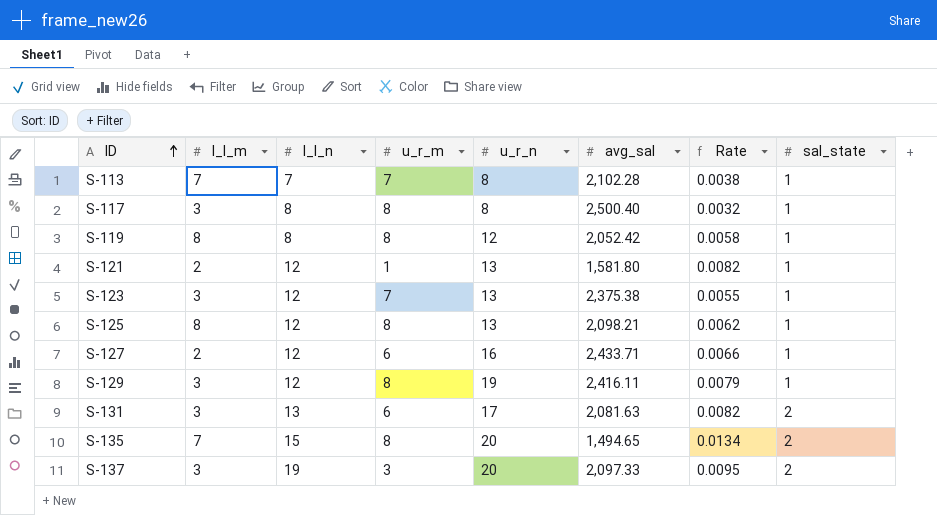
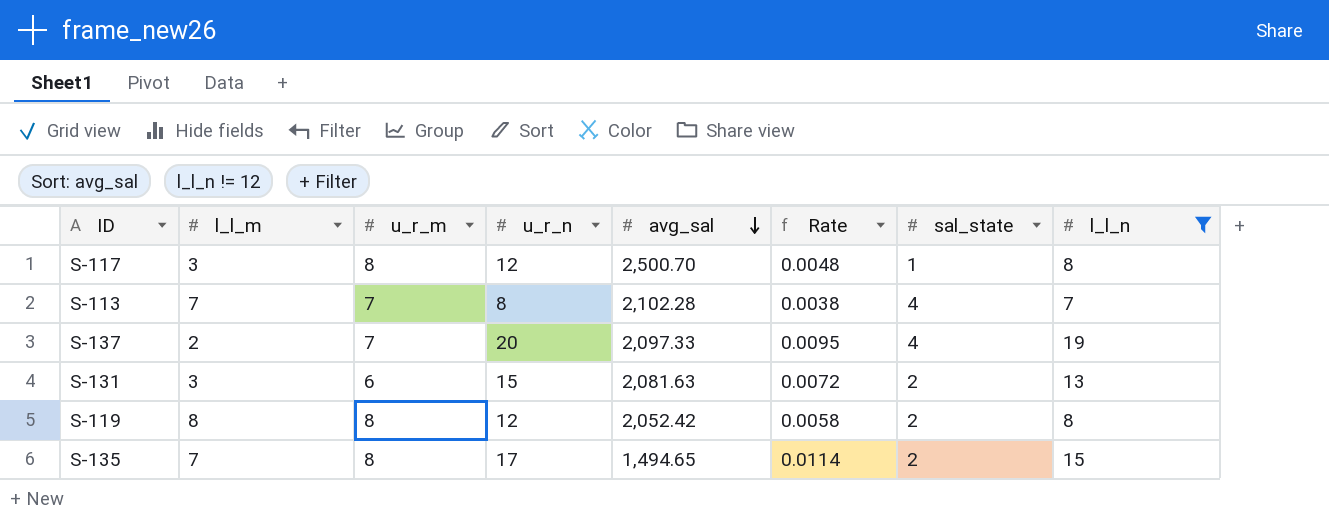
filter: none -> l_l_n != 12
row order: ID ascending -> avg_sal descending
column l_l_n | position: 3 -> 8
S-117 | u_r_n: 8 -> 12
S-117 | avg_sal: 2,500.40 -> 2,500.70
S-117 | Rate: 0.0032 -> 0.0048
S-113 | sal_state: 1 -> 4
S-137 | l_l_m: 3 -> 2
S-137 | u_r_m: 3 -> 7
S-137 | sal_state: 2 -> 4
S-131 | u_r_n: 17 -> 15
S-131 | Rate: 0.0082 -> 0.0072
S-119 | sal_state: 1 -> 2
S-135 | u_r_n: 20 -> 17
S-135 | Rate: 0.0134 -> 0.0114

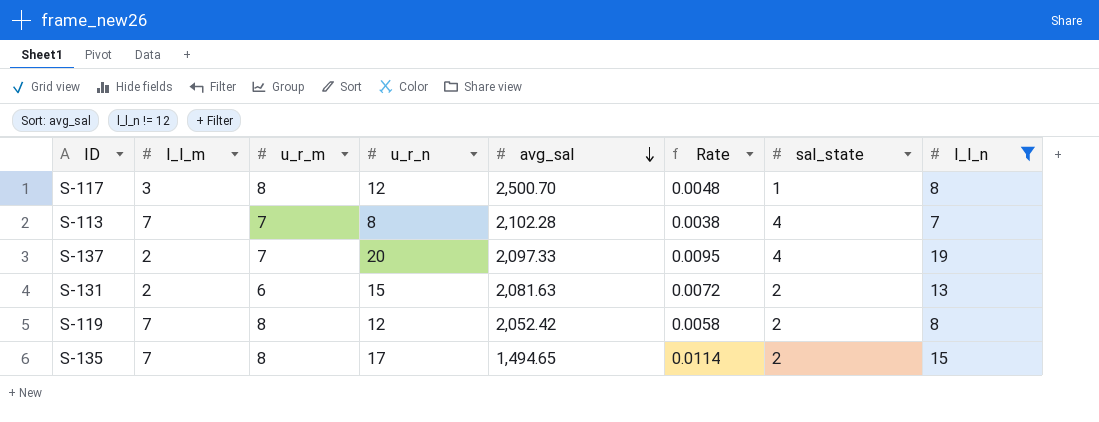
S-131 | l_l_m: 3 -> 2
S-119 | l_l_m: 8 -> 7

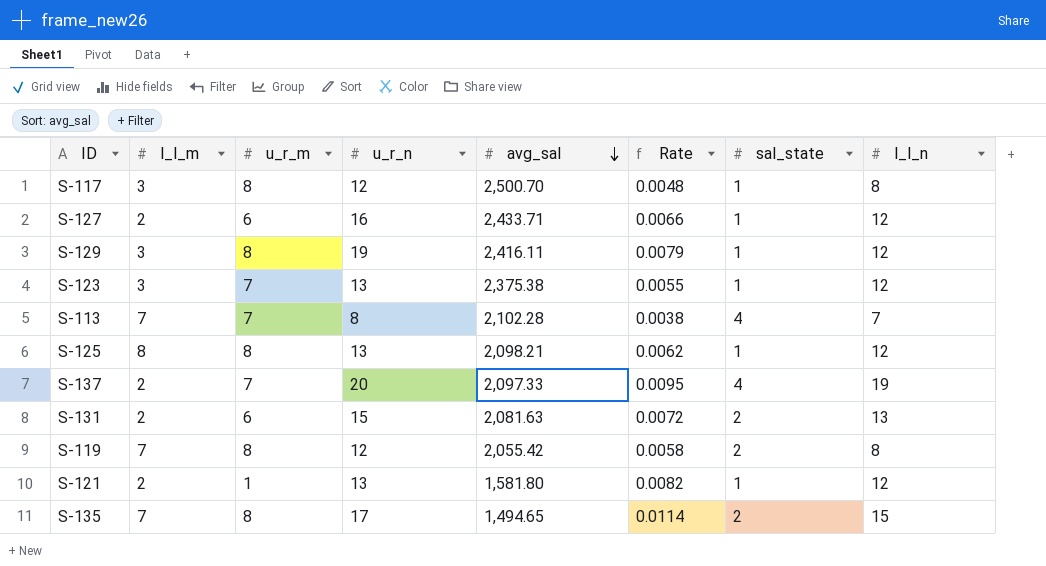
filter: l_l_n != 12 -> none
S-119 | avg_sal: 2,052.42 -> 2,055.42

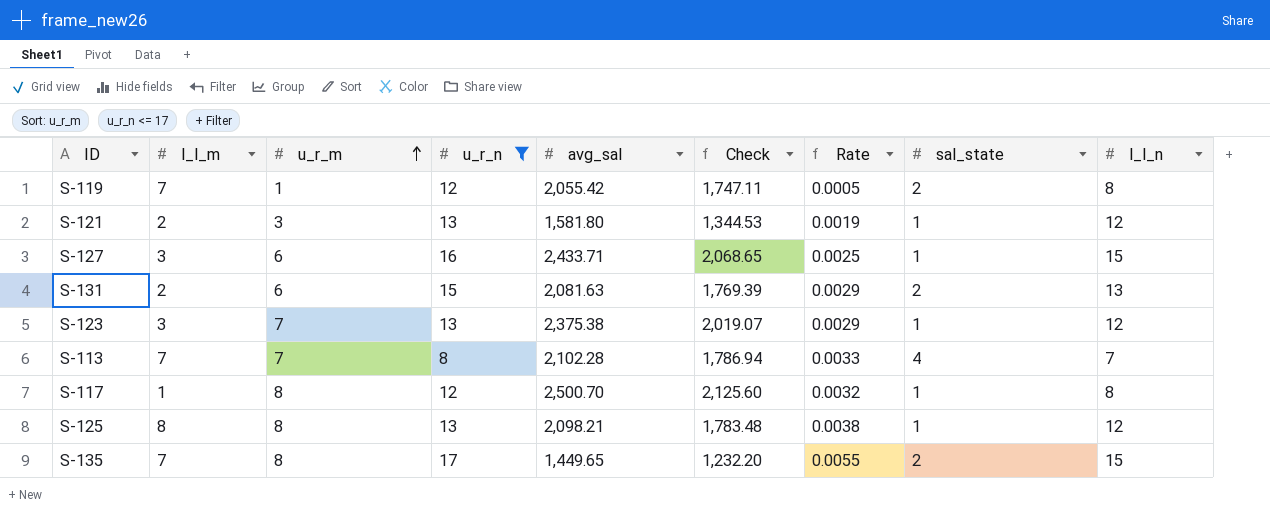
filter: none -> u_r_n <= 17
row order: avg_sal descending -> u_r_m ascending
column Check | formula: none -> [avg_sal] * 0.85
column Rate | formula: [u_r_n] / [avg_sal] -> [u_r_m] / [avg_sal]
S-119 | u_r_m: 8 -> 1
S-121 | u_r_m: 1 -> 3
S-127 | l_l_m: 2 -> 3
S-127 | l_l_n: 12 -> 15
S-117 | l_l_m: 3 -> 1
S-135 | avg_sal: 1,494.65 -> 1,449.65

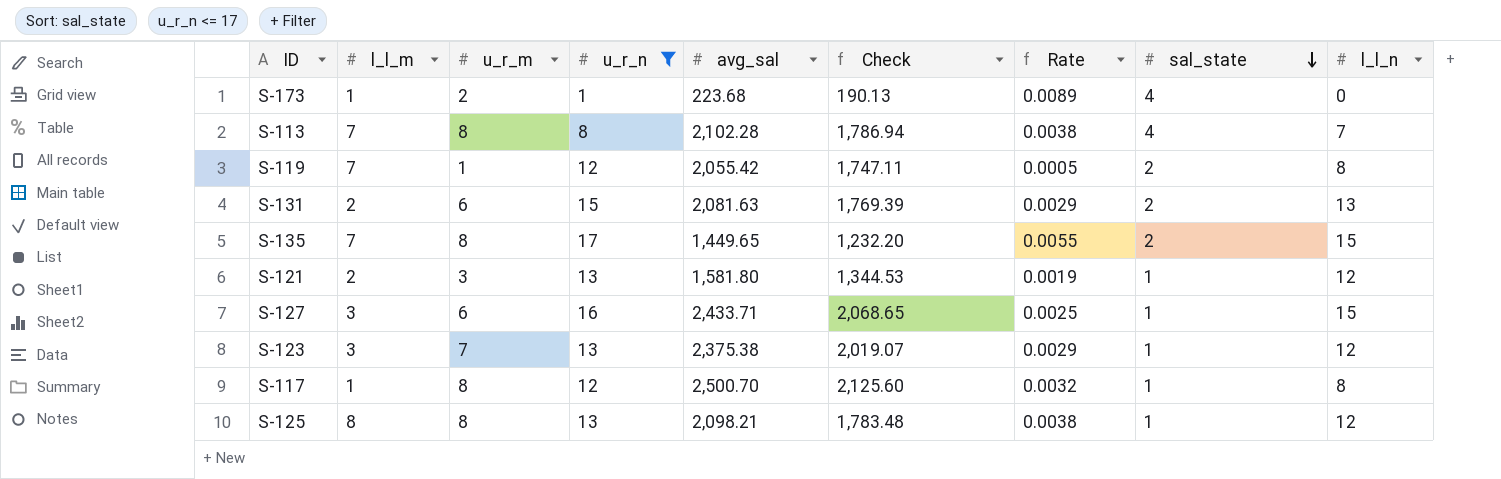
row order: u_r_m ascending -> sal_state descending
row S-173: none -> 1 | 2 | 1 | 223.68 | 190.13 | 0.0089 | 4 | 0
S-113 | u_r_m: 7 -> 8
S-113 | Rate: 0.0033 -> 0.0038

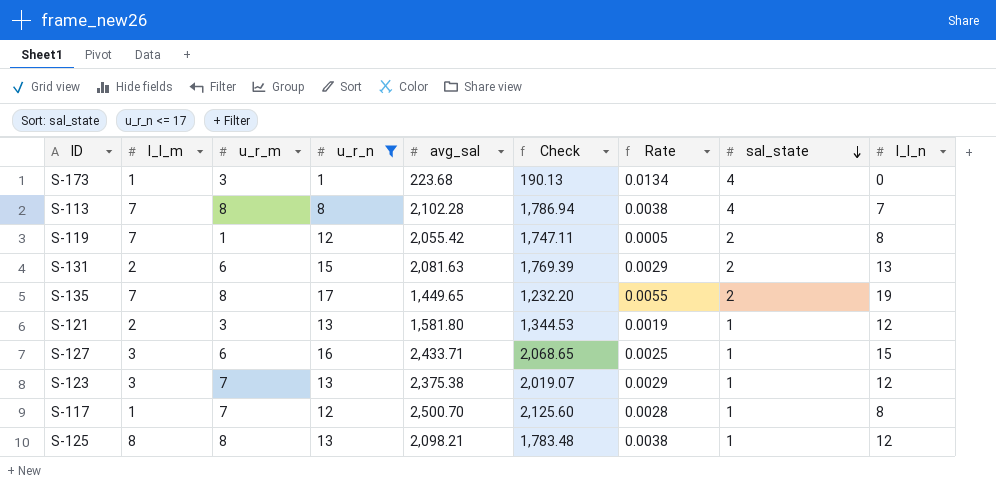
S-173 | u_r_m: 2 -> 3
S-173 | Rate: 0.0089 -> 0.0134
S-135 | l_l_n: 15 -> 19
S-117 | u_r_m: 8 -> 7
S-117 | Rate: 0.0032 -> 0.0028

